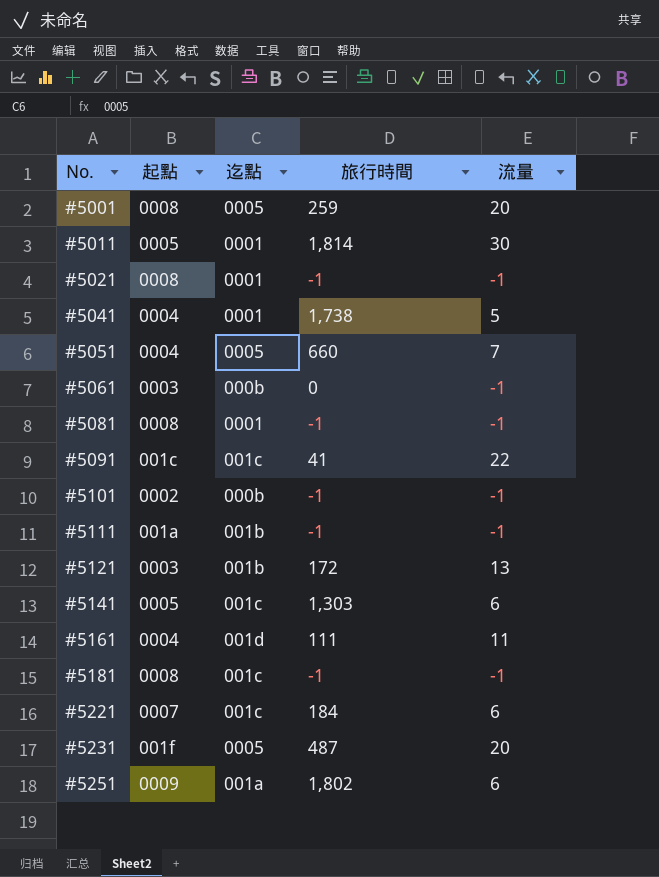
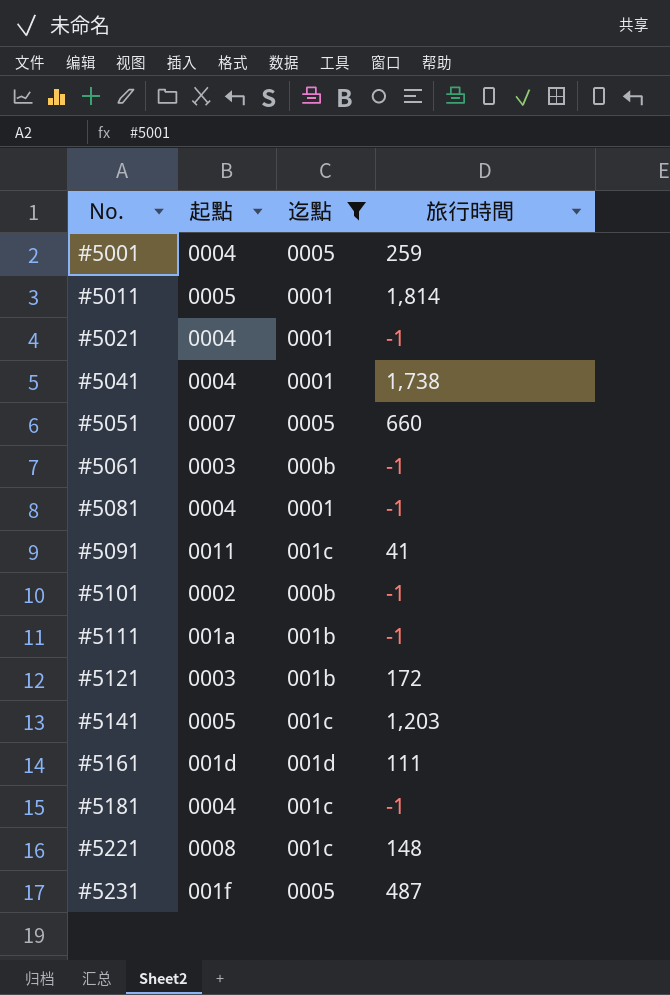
filter: none -> 迄點 != 001a
column 流量 | position: 5 -> none
#5001 | 起點: 0008 -> 0004
#5021 | 起點: 0008 -> 0004
#5051 | 起點: 0004 -> 0007
#5061 | 旅行時間: 0 -> -1
#5081 | 起點: 0008 -> 0004
#5091 | 起點: 001c -> 0011
#5141 | 旅行時間: 1,303 -> 1,203
#5161 | 起點: 0004 -> 001d
#5181 | 起點: 0008 -> 0004
#5221 | 起點: 0007 -> 0008
#5221 | 旅行時間: 184 -> 148

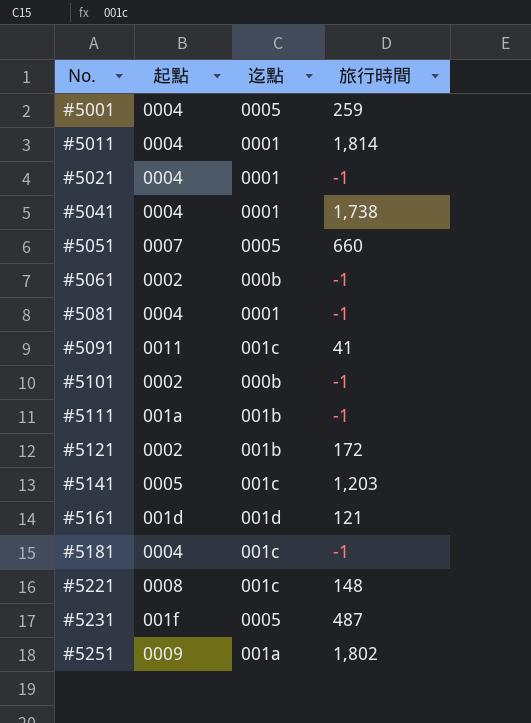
filter: 迄點 != 001a -> none
#5011 | 起點: 0005 -> 0004
#5061 | 起點: 0003 -> 0002
#5121 | 起點: 0003 -> 0002
#5161 | 旅行時間: 111 -> 121

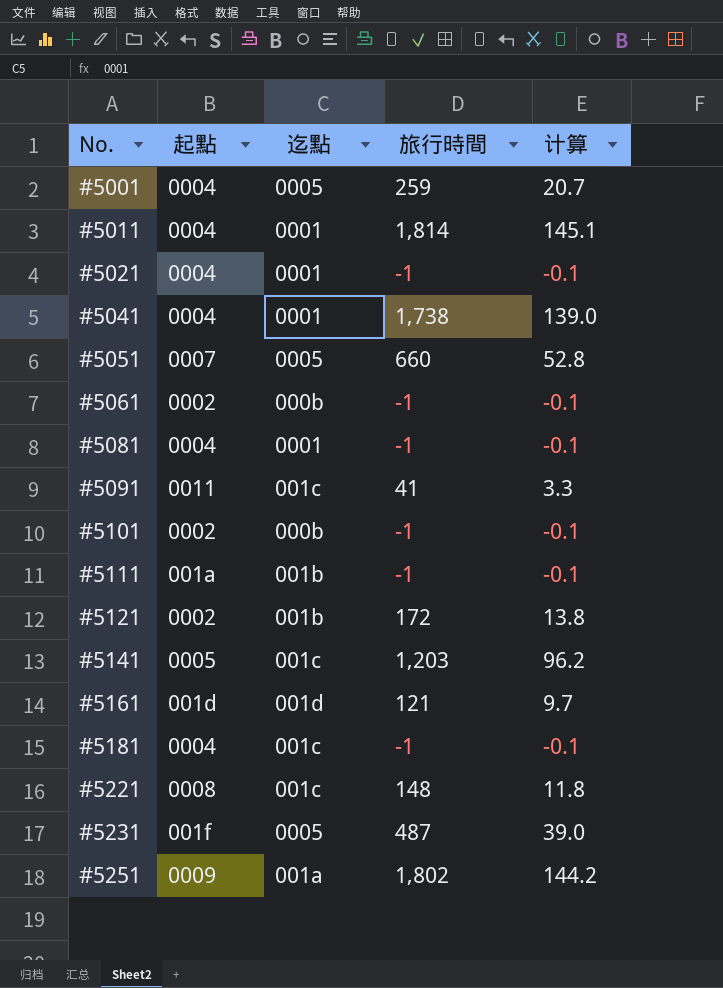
column 计算 | formula: none -> [旅行時間] * 0.08

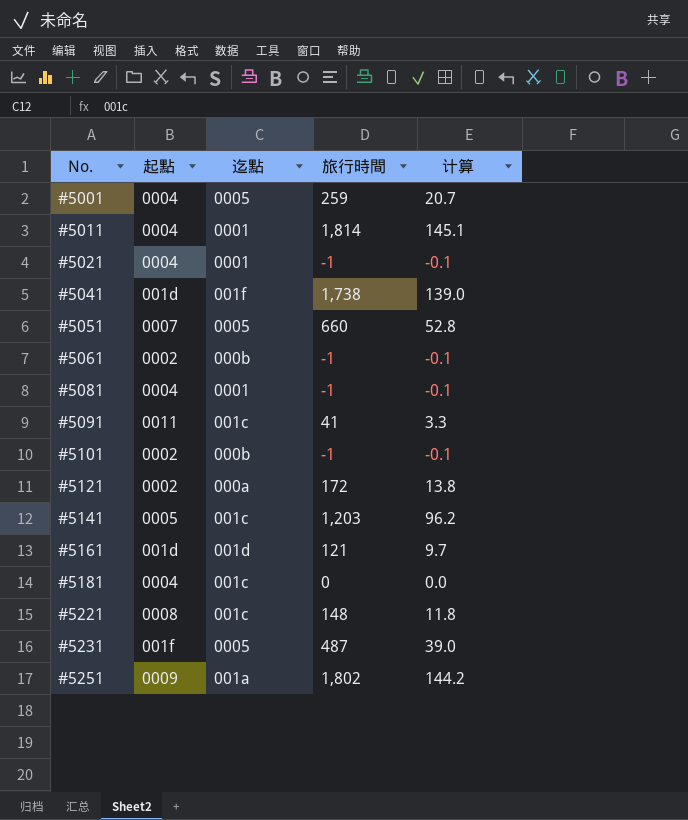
row #5111: 001a | 001b | -1 | -0.1 -> none
#5041 | 起點: 0004 -> 001d
#5041 | 迄點: 0001 -> 001f
#5121 | 迄點: 001b -> 000a
#5181 | 旅行時間: -1 -> 0
#5181 | 计算: -0.1 -> 0.0

